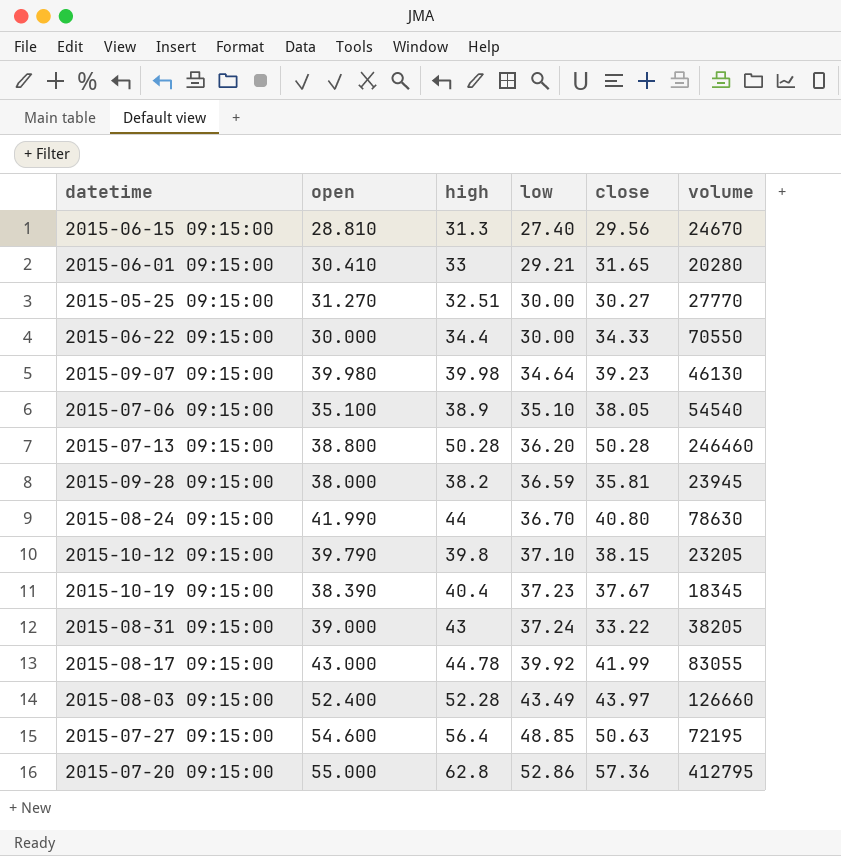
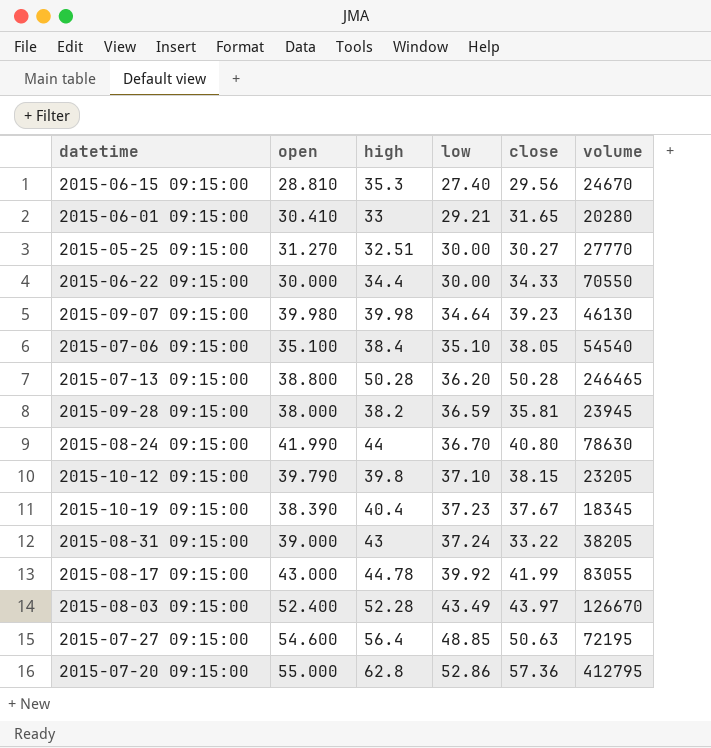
2015-06-15 09:15:00 | high: 31.3 -> 35.3
2015-07-06 09:15:00 | high: 38.9 -> 38.4
2015-07-13 09:15:00 | volume: 246460 -> 246465
2015-08-03 09:15:00 | volume: 126660 -> 126670

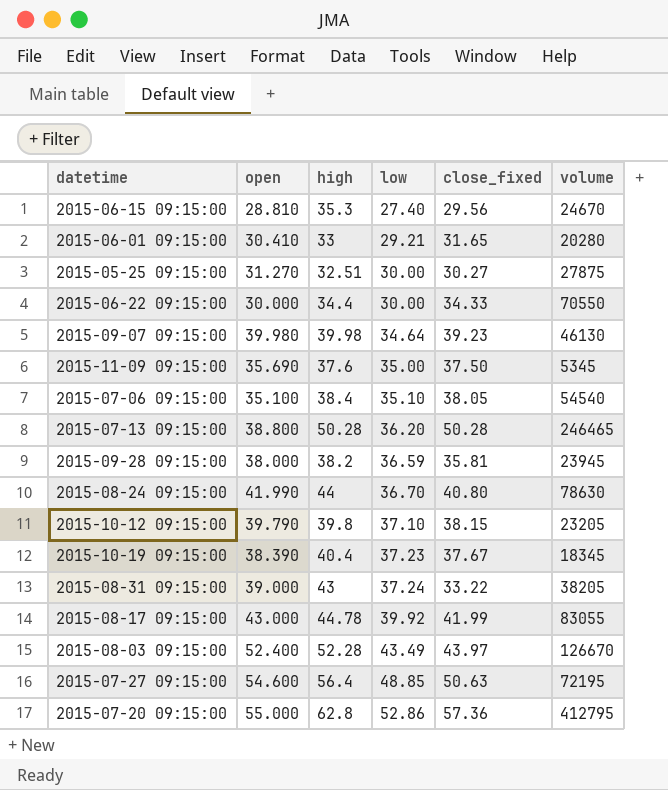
column name: close -> close_fixed
2015-05-25 09:15:00 | volume: 27770 -> 27875
row 2015-11-09 09:15:00: none -> 35.690 | 37.6 | 35.00 | 37.50 | 5345

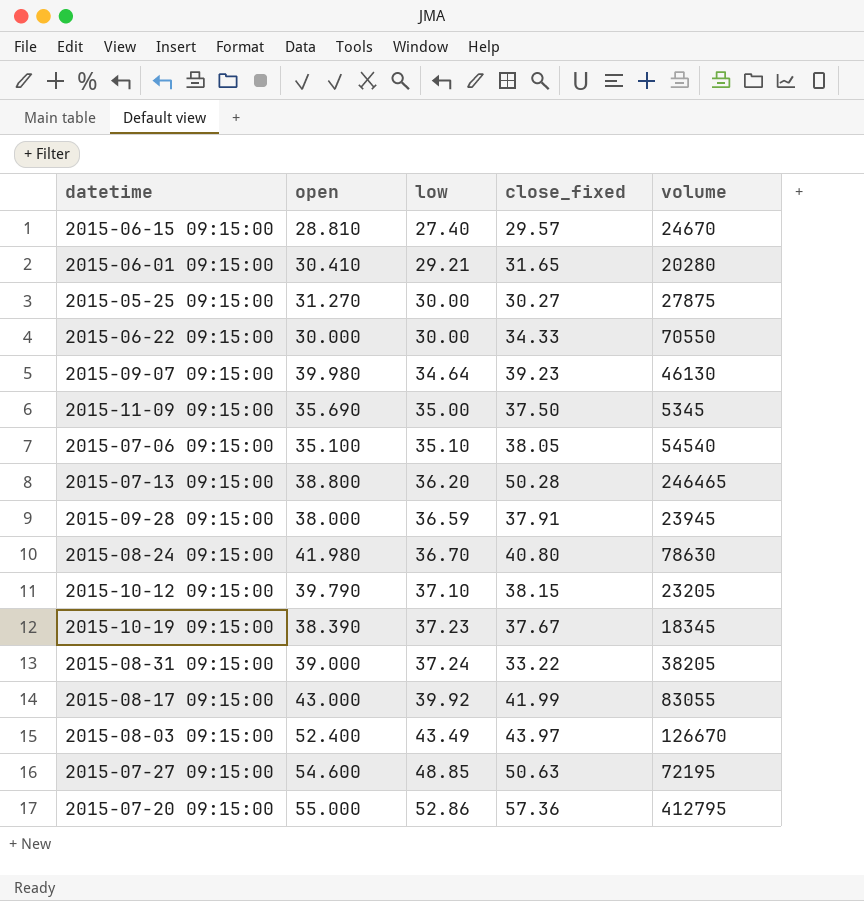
column high | position: 3 -> none
2015-06-15 09:15:00 | close_fixed: 29.56 -> 29.57
2015-09-28 09:15:00 | close_fixed: 35.81 -> 37.91
2015-08-24 09:15:00 | open: 41.990 -> 41.980

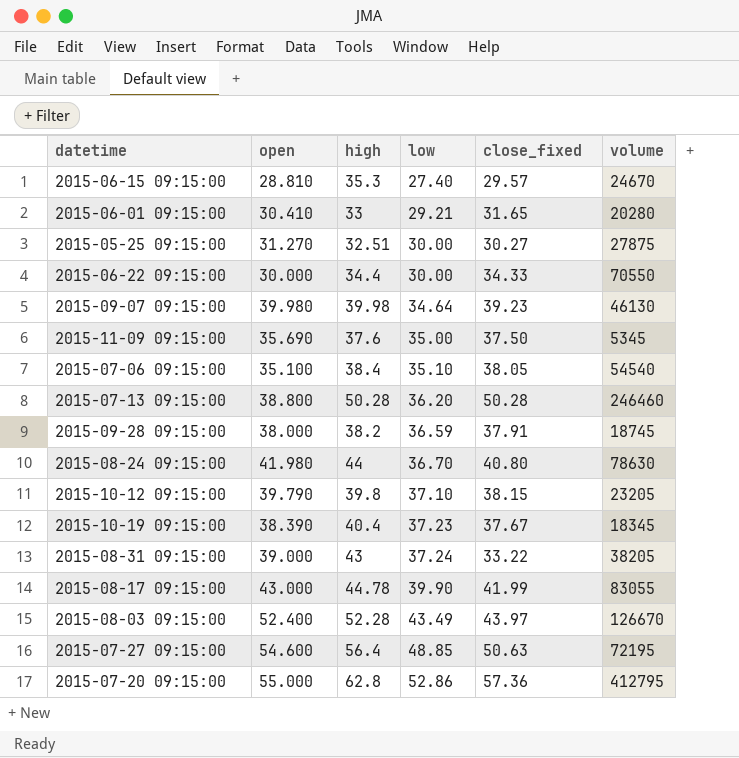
column high | position: none -> 3
2015-07-13 09:15:00 | volume: 246465 -> 246460
2015-09-28 09:15:00 | volume: 23945 -> 18745
2015-08-17 09:15:00 | low: 39.92 -> 39.90

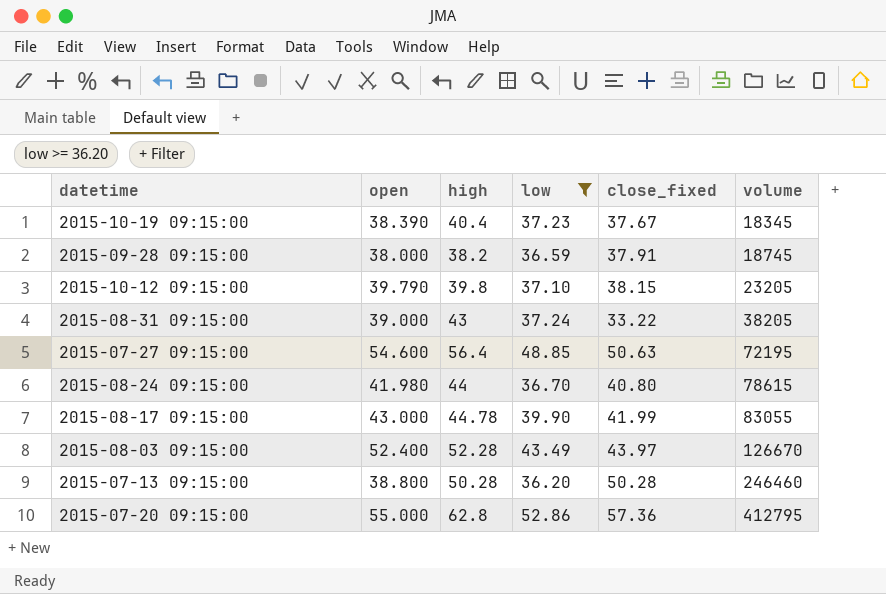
filter: none -> low >= 36.20
row order: low ascending -> volume ascending
2015-08-24 09:15:00 | volume: 78630 -> 78615

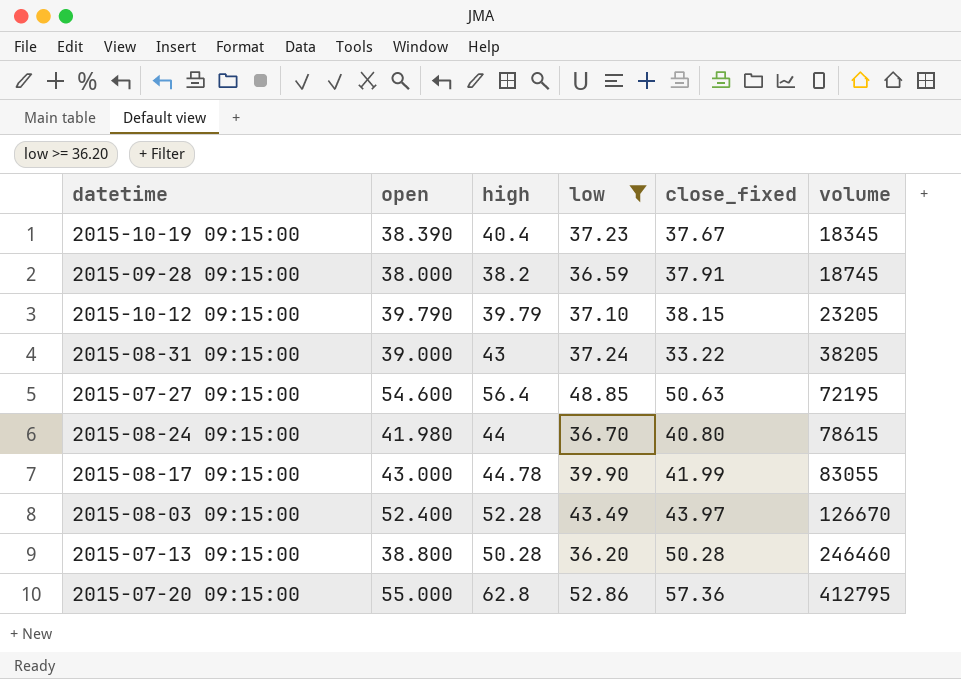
2015-10-12 09:15:00 | high: 39.8 -> 39.79

